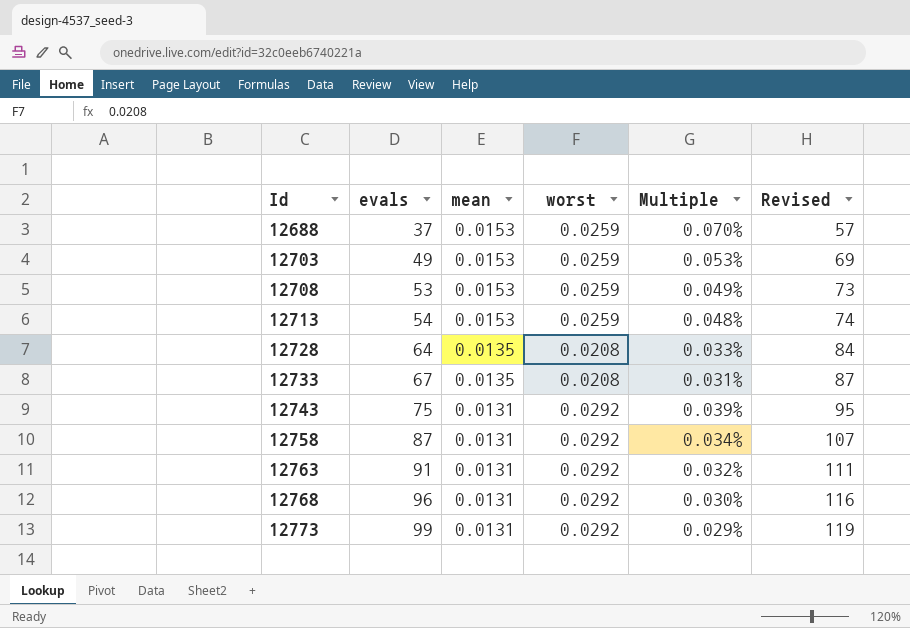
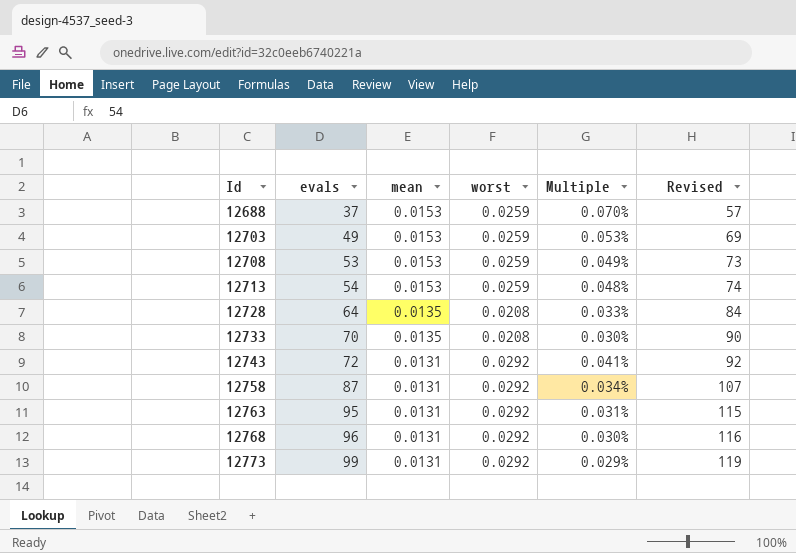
12733 | evals: 67 -> 70
12733 | Multiple: 0.031% -> 0.030%
12733 | Revised: 87 -> 90
12743 | evals: 75 -> 72
12743 | Multiple: 0.039% -> 0.041%
12743 | Revised: 95 -> 92
12763 | evals: 91 -> 95
12763 | Multiple: 0.032% -> 0.031%
12763 | Revised: 111 -> 115

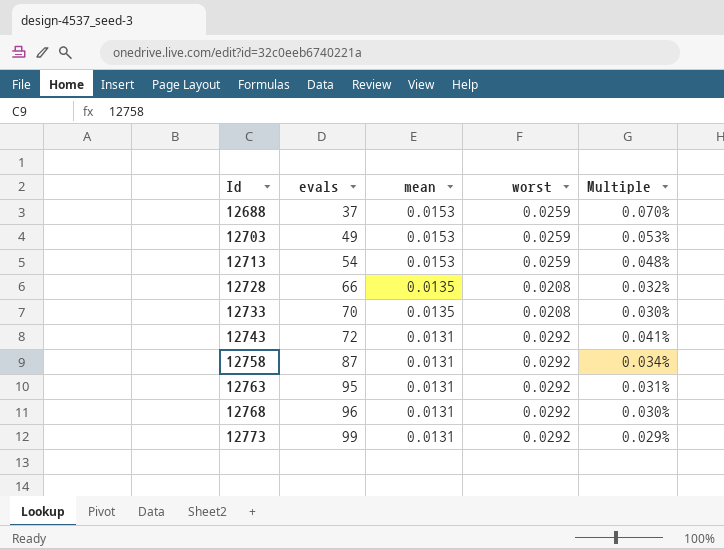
column Revised | formula: [evals] + 20 -> none
row 12708: 53 | 0.0153 | 0.0259 | 0.049% | 73 -> none
12728 | evals: 64 -> 66
12728 | Multiple: 0.033% -> 0.032%

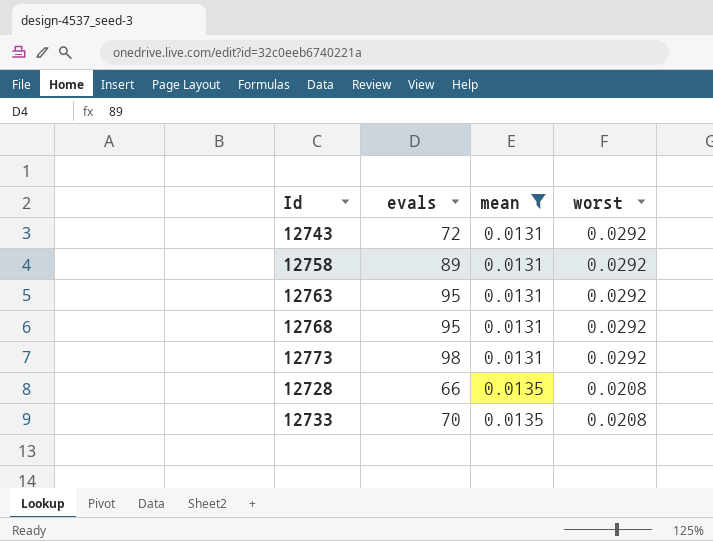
filter: none -> mean != 0.0153
row order: Id ascending -> mean ascending
column Multiple | formula: [worst] / [evals] -> none
12758 | evals: 87 -> 89
12768 | evals: 96 -> 95
12773 | evals: 99 -> 98

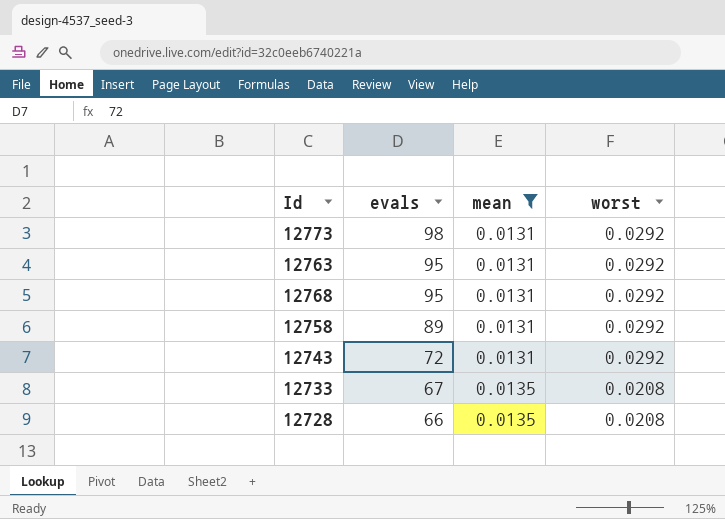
row order: mean ascending -> evals descending
12733 | evals: 70 -> 67

